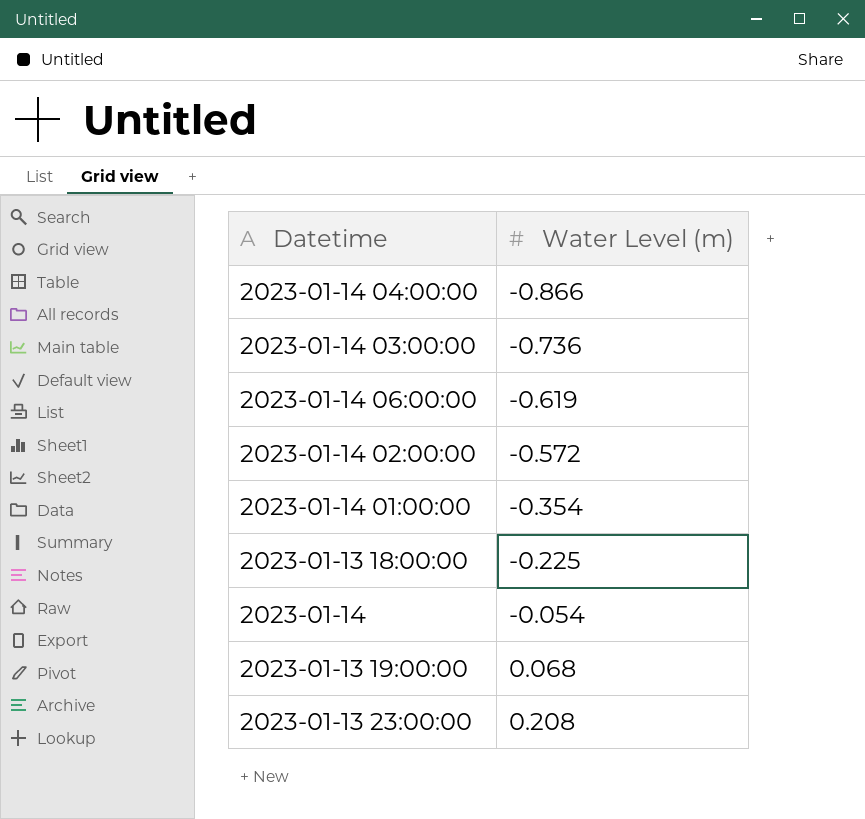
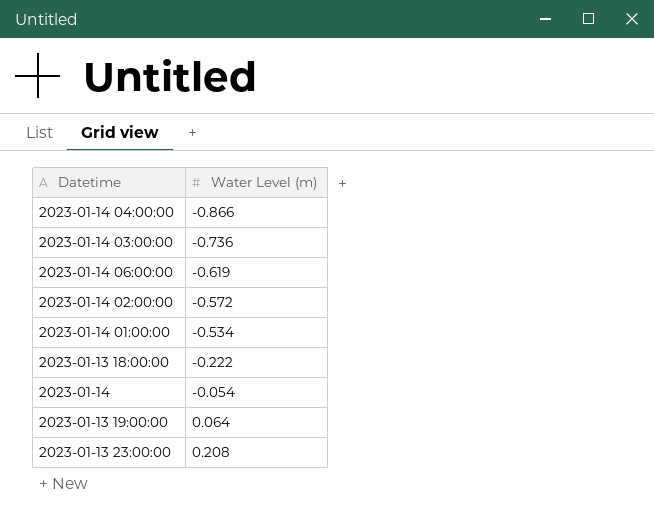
2023-01-14 01:00:00 | Water Level (m): -0.354 -> -0.534
2023-01-13 18:00:00 | Water Level (m): -0.225 -> -0.222
2023-01-13 19:00:00 | Water Level (m): 0.068 -> 0.064

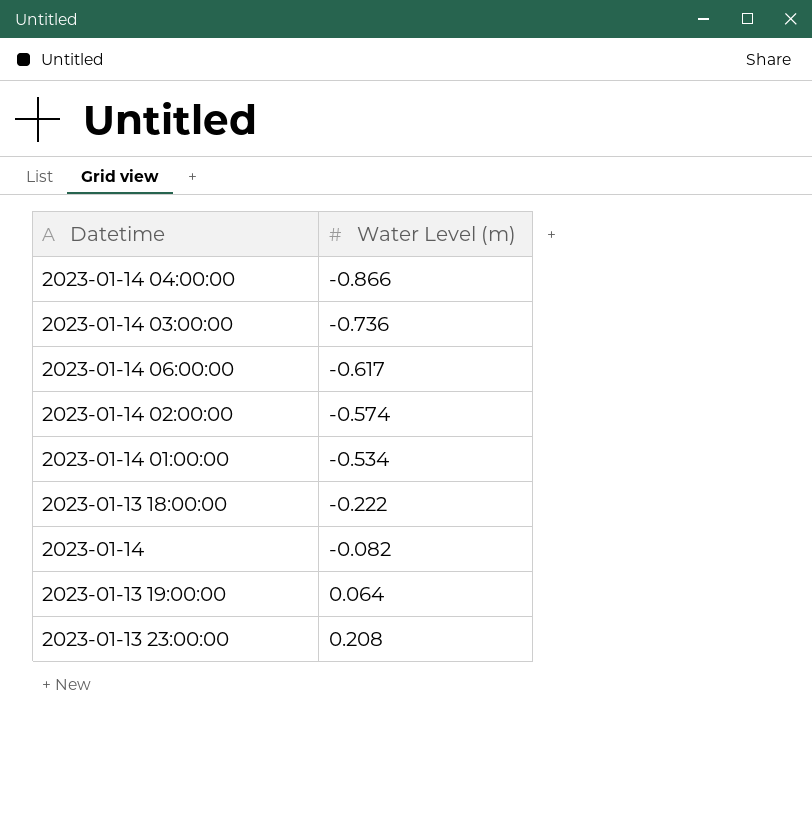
2023-01-14 06:00:00 | Water Level (m): -0.619 -> -0.617
2023-01-14 02:00:00 | Water Level (m): -0.572 -> -0.574
2023-01-14 | Water Level (m): -0.054 -> -0.082

